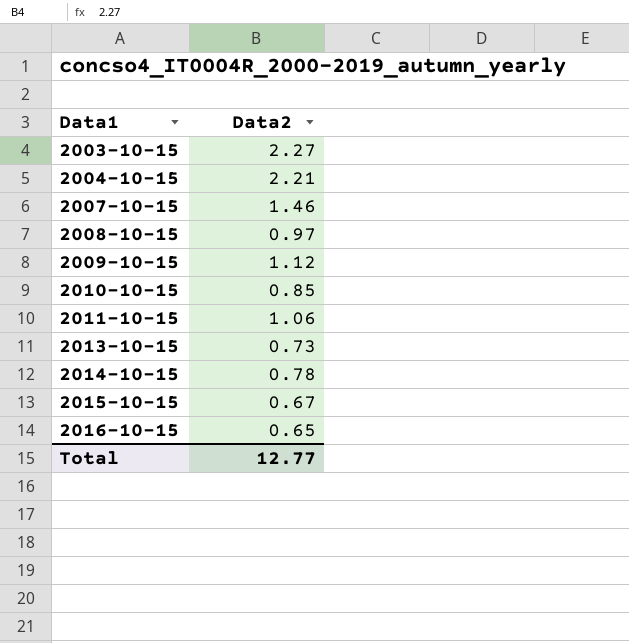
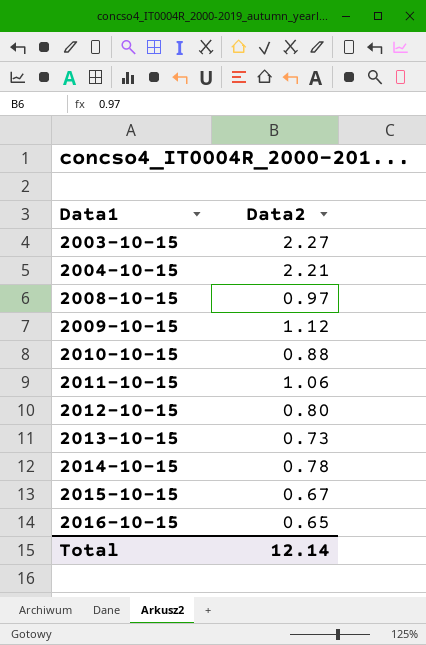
row 2007-10-15: 1.46 -> none
2010-10-15 | Data2: 0.85 -> 0.88
row 2012-10-15: none -> 0.80
Total | Data2: 12.77 -> 12.14

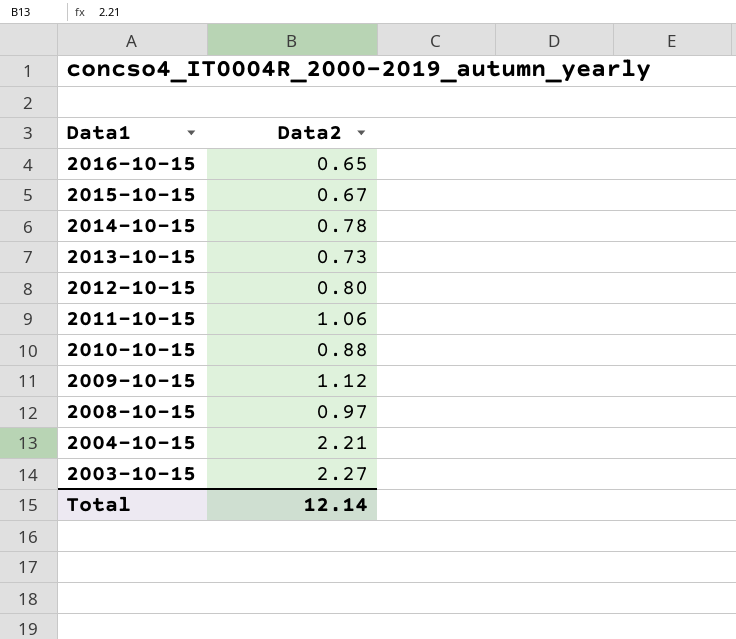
row order: Data1 ascending -> Data1 descending

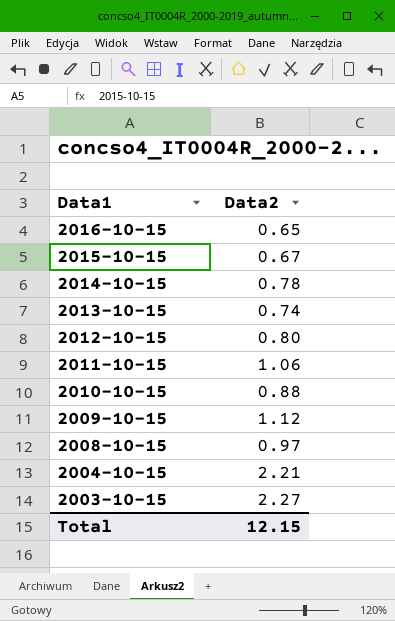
2013-10-15 | Data2: 0.73 -> 0.74
Total | Data2: 12.14 -> 12.15

